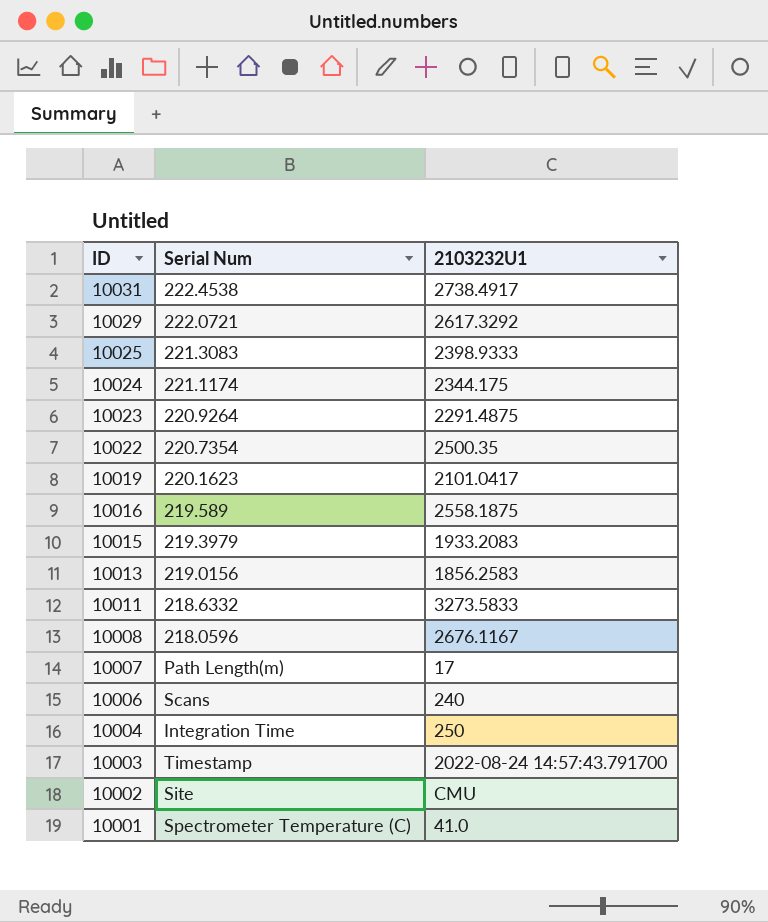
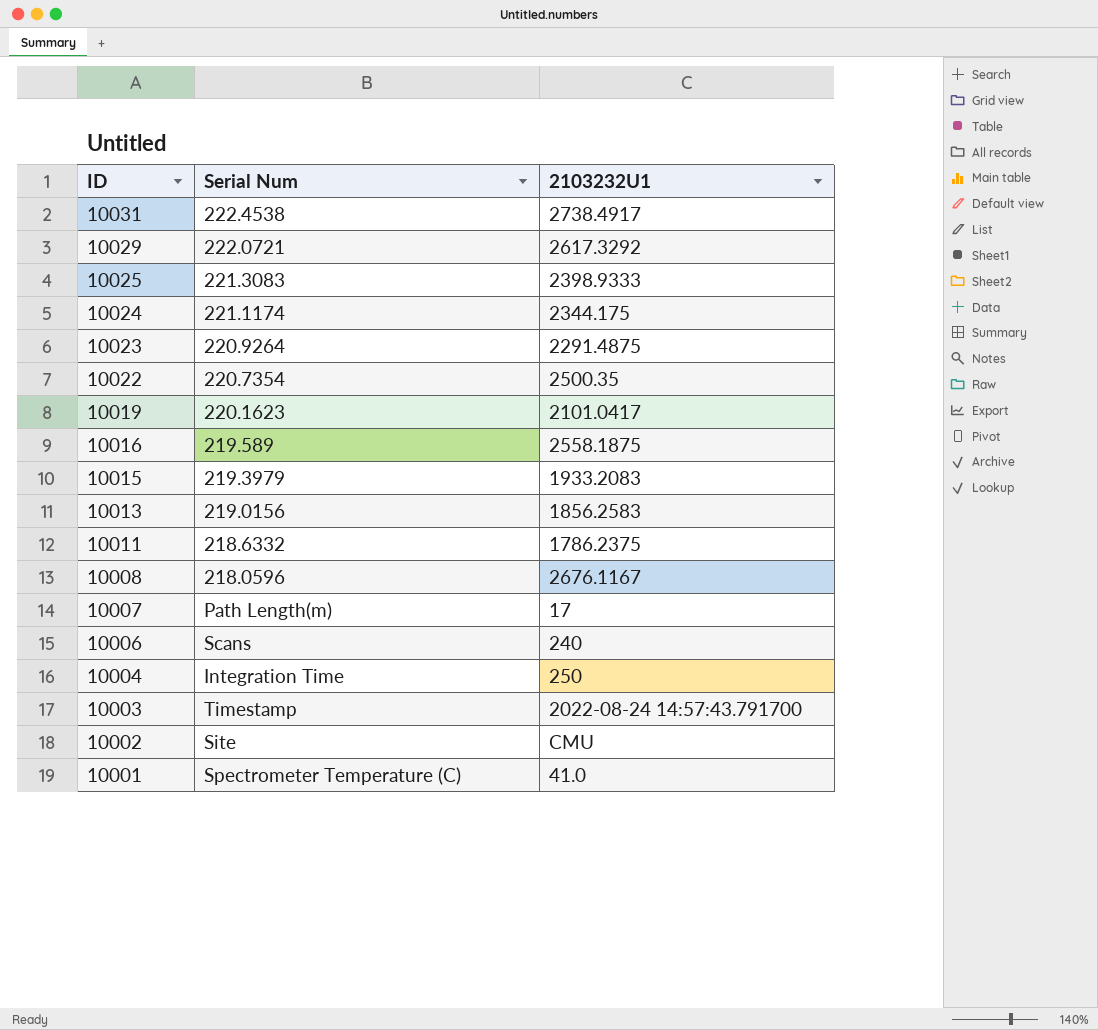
10011 | 2103232U1: 3273.5833 -> 1786.2375

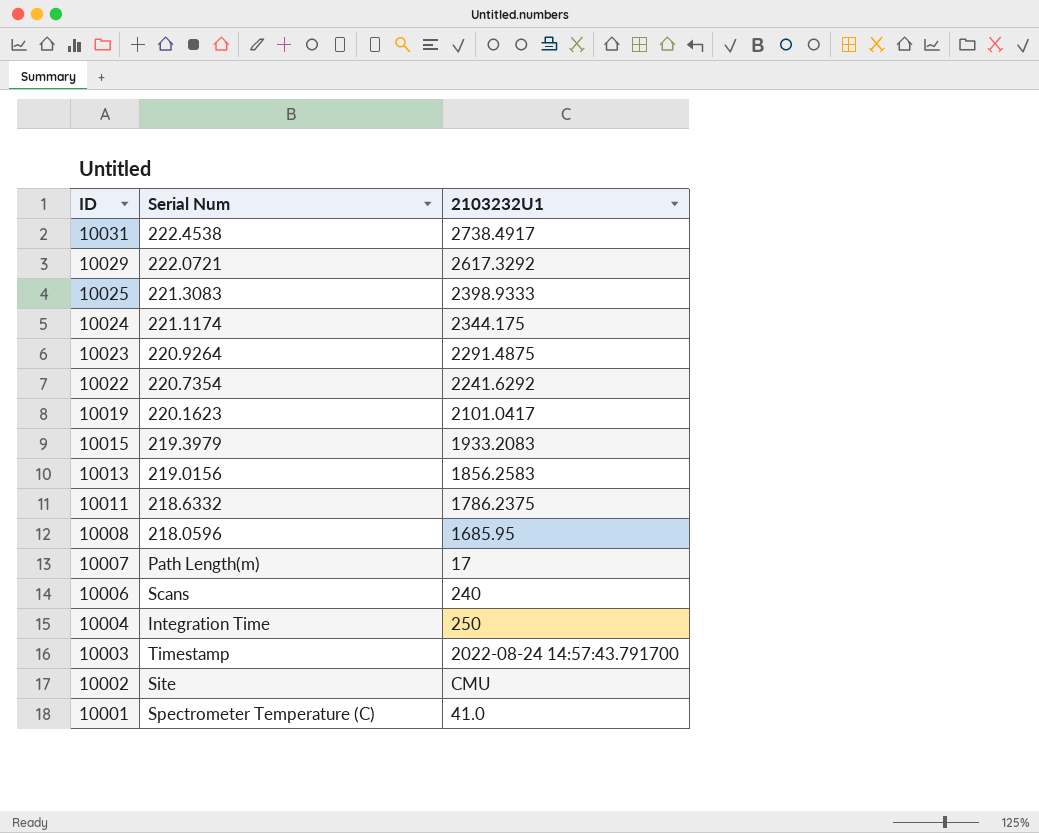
row 10016: 219.589 | 2558.1875 -> none
10022 | 2103232U1: 2500.35 -> 2241.6292
10008 | 2103232U1: 2676.1167 -> 1685.95

